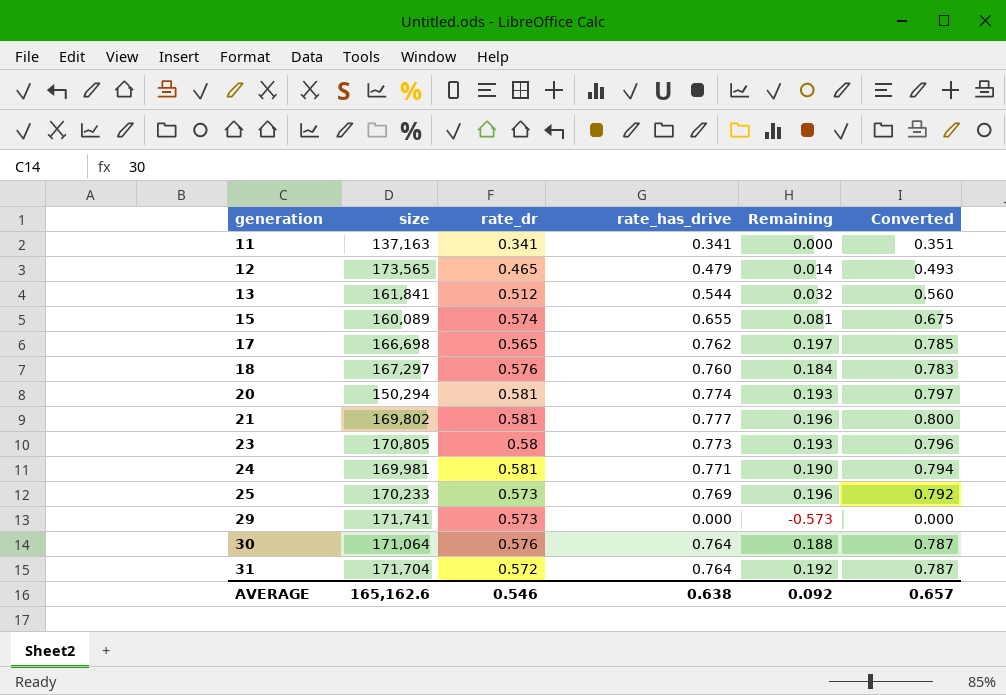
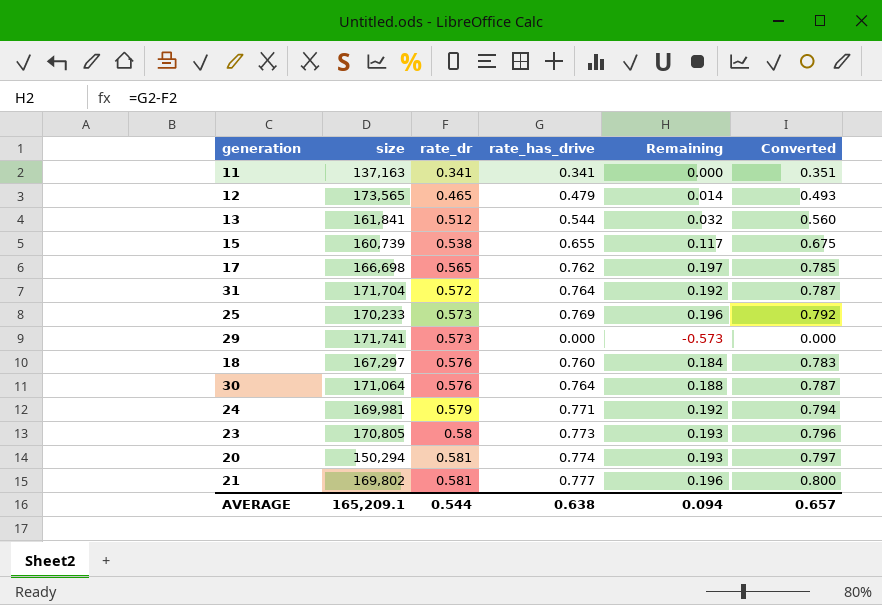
row order: generation ascending -> rate_dr ascending
15 | size: 160,089 -> 160,739
15 | rate_dr: 0.574 -> 0.538
15 | Remaining: 0.081 -> 0.117
24 | rate_dr: 0.581 -> 0.579
24 | Remaining: 0.190 -> 0.192
AVERAGE | size: 165,162.6 -> 165,209.1
AVERAGE | rate_dr: 0.546 -> 0.544
AVERAGE | Remaining: 0.092 -> 0.094

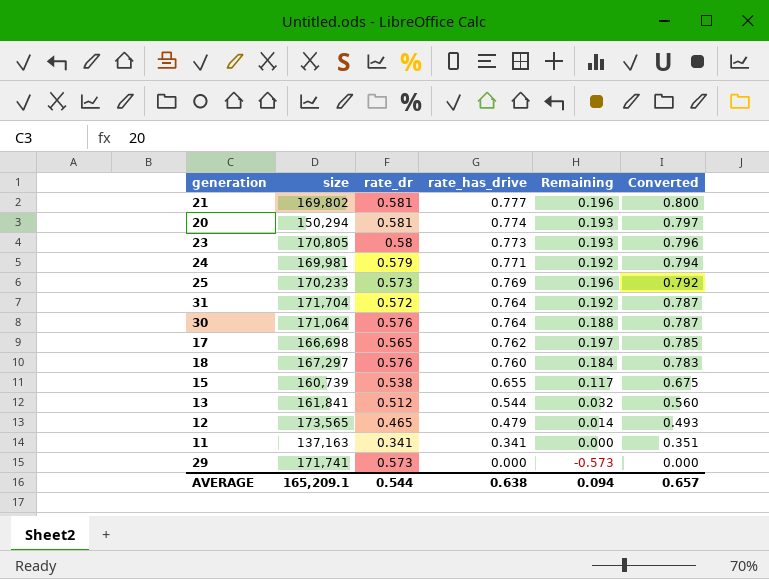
row order: rate_dr ascending -> rate_has_drive descending

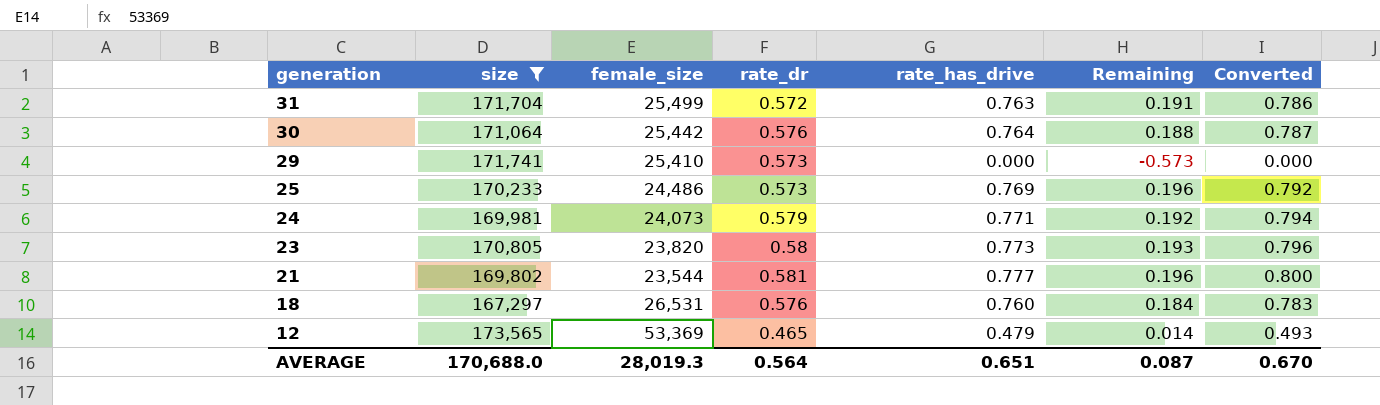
filter: none -> size >= 167,297
row order: rate_has_drive descending -> generation descending
column female_size | position: none -> 3
31 | rate_has_drive: 0.764 -> 0.763
31 | Remaining: 0.192 -> 0.191
31 | Converted: 0.787 -> 0.786
AVERAGE | size: 165,209.1 -> 170,688.0
AVERAGE | rate_dr: 0.544 -> 0.564
AVERAGE | rate_has_drive: 0.638 -> 0.651
AVERAGE | Remaining: 0.094 -> 0.087
AVERAGE | Converted: 0.657 -> 0.670

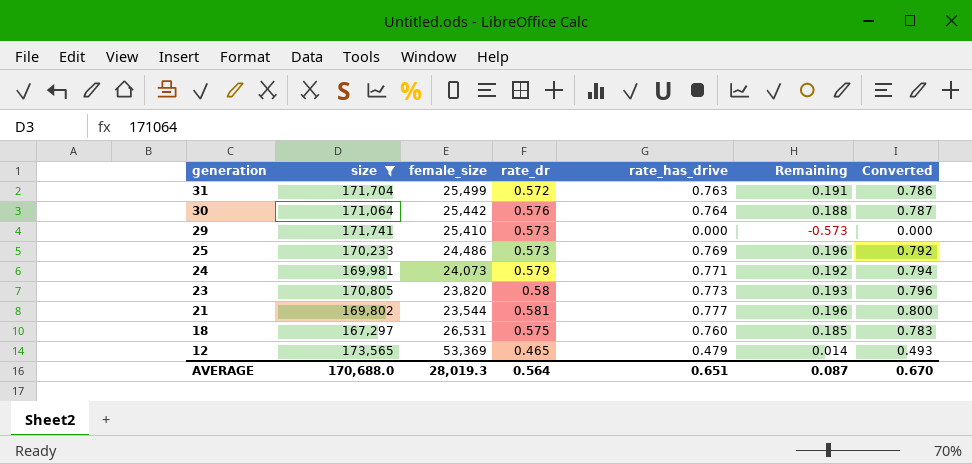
18 | rate_dr: 0.576 -> 0.575
18 | Remaining: 0.184 -> 0.185

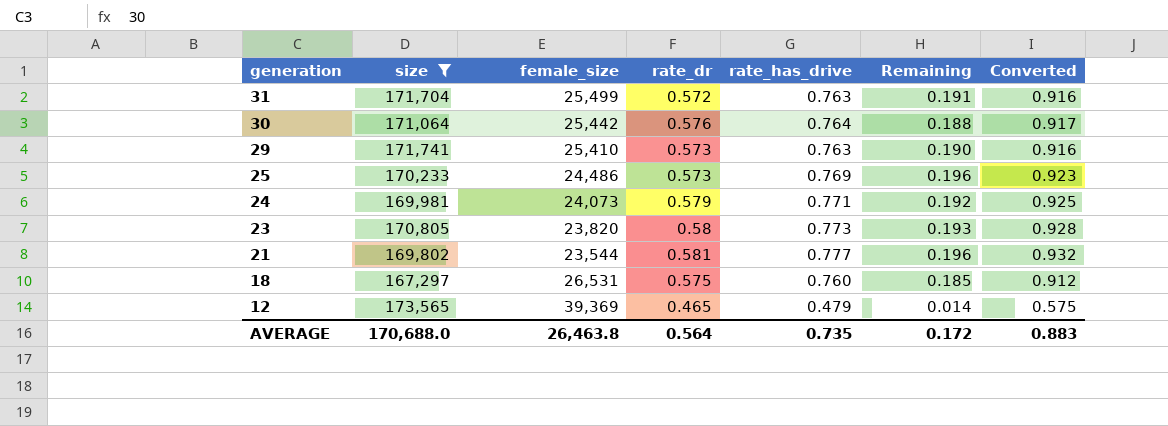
column Converted | formula: [rate_has_drive] * 1.03 -> [rate_has_drive] * 1.2
29 | rate_has_drive: 0.000 -> 0.763
29 | Remaining: -0.573 -> 0.190
12 | female_size: 53,369 -> 39,369
AVERAGE | female_size: 28,019.3 -> 26,463.8
AVERAGE | rate_has_drive: 0.651 -> 0.735
AVERAGE | Remaining: 0.087 -> 0.172
AVERAGE | Converted: 0.670 -> 0.883

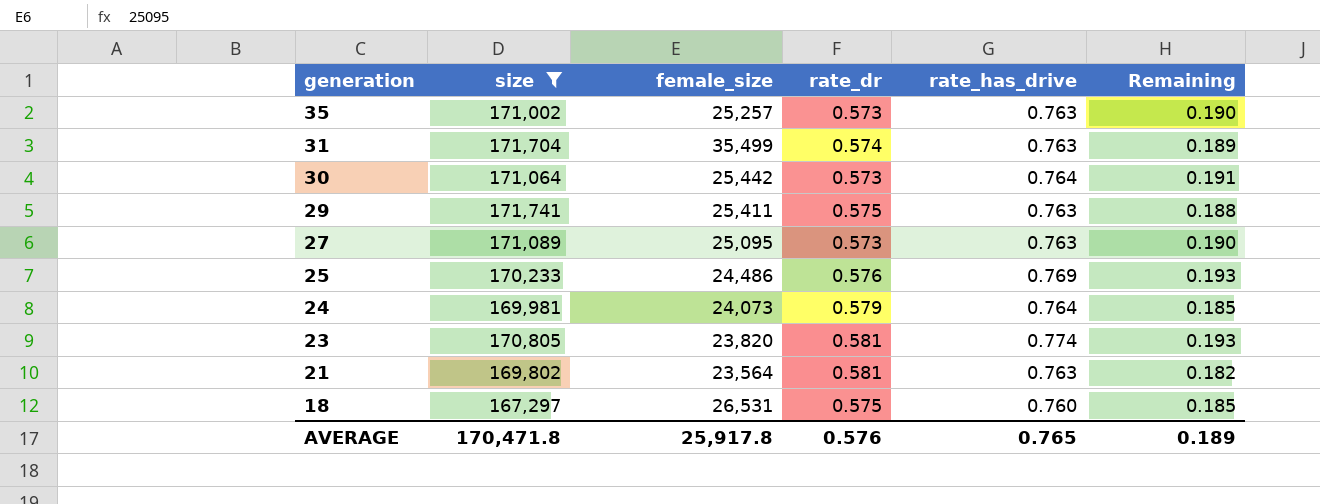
column Converted | formula: [rate_has_drive] * 1.2 -> none
row 12: 173,565 | 39,369 | 0.465 | 0.479 | 0.014 | 0.575 -> none
row 35: none -> 171,002 | 25,257 | 0.573 | 0.763 | 0.190
31 | female_size: 25,499 -> 35,499
31 | rate_dr: 0.572 -> 0.574
31 | Remaining: 0.191 -> 0.189
30 | rate_dr: 0.576 -> 0.573
30 | Remaining: 0.188 -> 0.191
29 | female_size: 25,410 -> 25,411
29 | rate_dr: 0.573 -> 0.575
29 | Remaining: 0.190 -> 0.188
row 27: none -> 171,089 | 25,095 | 0.573 | 0.763 | 0.190
25 | rate_dr: 0.573 -> 0.576
25 | Remaining: 0.196 -> 0.193
24 | rate_has_drive: 0.771 -> 0.764
24 | Remaining: 0.192 -> 0.185
23 | rate_dr: 0.58 -> 0.581
23 | rate_has_drive: 0.773 -> 0.774
21 | female_size: 23,544 -> 23,564
21 | rate_has_drive: 0.777 -> 0.763
21 | Remaining: 0.196 -> 0.182
AVERAGE | size: 170,688.0 -> 170,471.8
AVERAGE | female_size: 26,463.8 -> 25,917.8
AVERAGE | rate_dr: 0.564 -> 0.576
AVERAGE | rate_has_drive: 0.735 -> 0.765
AVERAGE | Remaining: 0.172 -> 0.189

